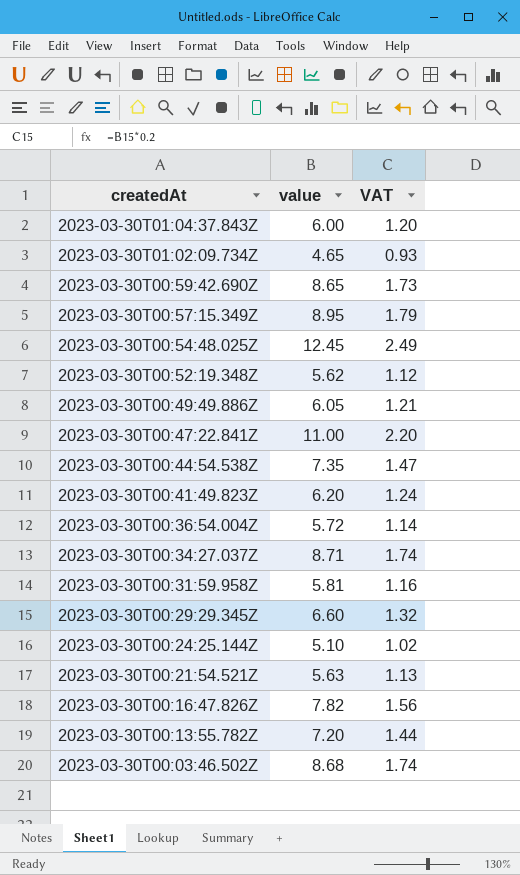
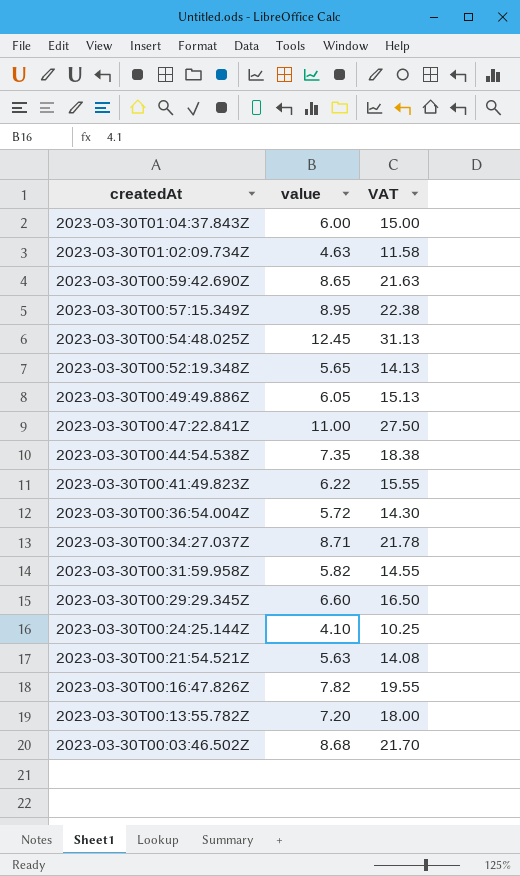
column VAT | formula: [value] * 0.2 -> [value] * 2.5
2023-03-30T01:02:09.734Z | value: 4.65 -> 4.63
2023-03-30T00:52:19.348Z | value: 5.62 -> 5.65
2023-03-30T00:41:49.823Z | value: 6.20 -> 6.22
2023-03-30T00:31:59.958Z | value: 5.81 -> 5.82
2023-03-30T00:24:25.144Z | value: 5.10 -> 4.10

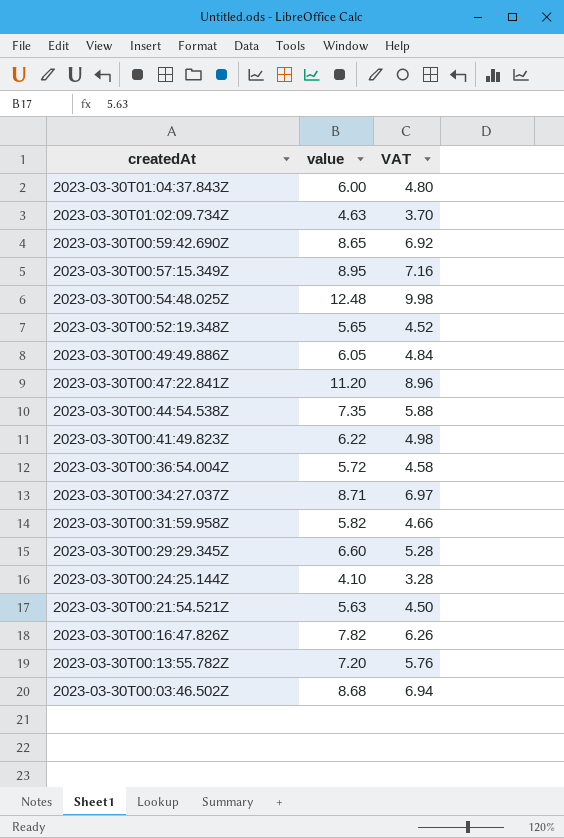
column VAT | formula: [value] * 2.5 -> [value] * 0.8
2023-03-30T00:54:48.025Z | value: 12.45 -> 12.48
2023-03-30T00:47:22.841Z | value: 11.00 -> 11.20

